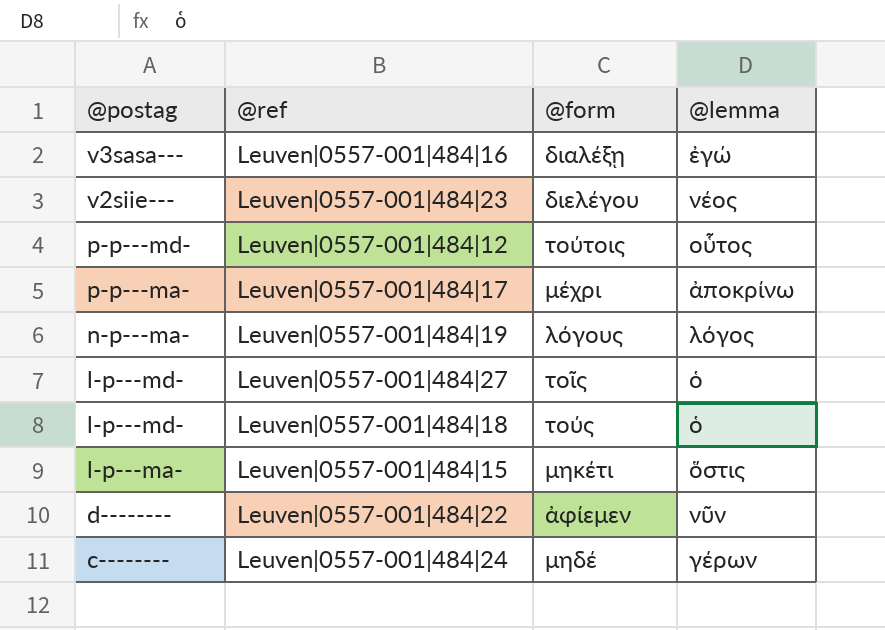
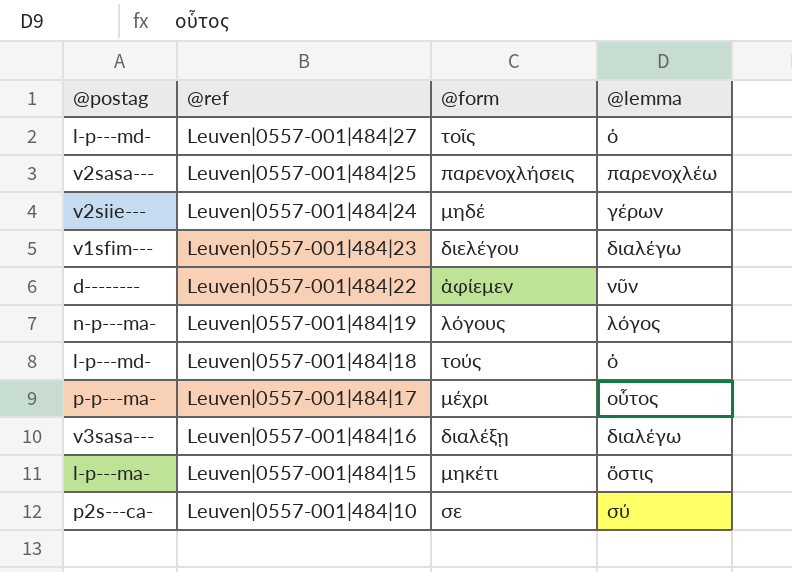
row order: @postag descending -> @ref descending
row Leuven|0557-001|484|12: p-p---md- | τούτοις | οὗτος -> none
row Leuven|0557-001|484|25: none -> v2sasa--- | παρενοχλήσεις | παρενοχλέω
Leuven|0557-001|484|24 | @postag: c-------- -> v2siie---
Leuven|0557-001|484|23 | @postag: v2siie--- -> v1sfim---
Leuven|0557-001|484|23 | @lemma: νέος -> διαλέγω
Leuven|0557-001|484|17 | @lemma: ἀποκρίνω -> οὗτος
Leuven|0557-001|484|16 | @lemma: ἐγώ -> διαλέγω
row Leuven|0557-001|484|10: none -> p2s---ca- | σε | σύ

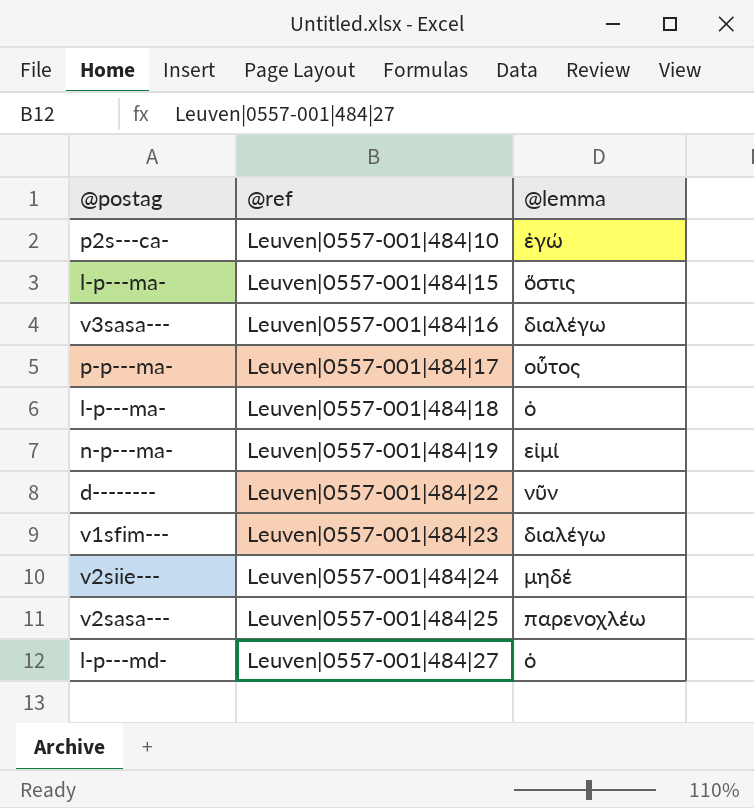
row order: @ref descending -> @ref ascending
column @form | position: 3 -> none
Leuven|0557-001|484|10 | @lemma: σύ -> ἐγώ
Leuven|0557-001|484|18 | @postag: l-p---md- -> l-p---ma-
Leuven|0557-001|484|19 | @lemma: λόγος -> εἰμί
Leuven|0557-001|484|24 | @lemma: γέρων -> μηδέ

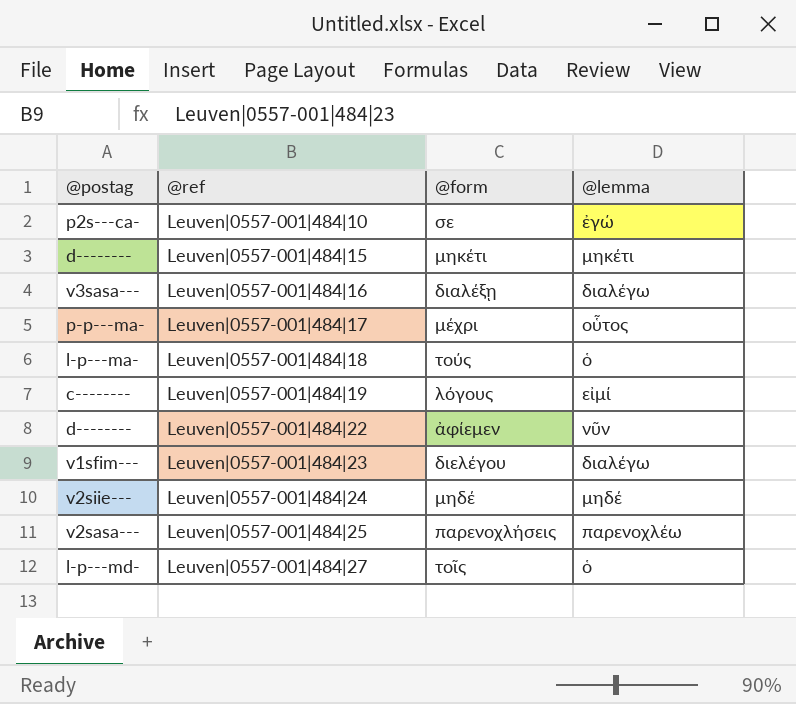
column @form | position: none -> 3
Leuven|0557-001|484|15 | @postag: l-p---ma- -> d--------
Leuven|0557-001|484|15 | @lemma: ὅστις -> μηκέτι
Leuven|0557-001|484|19 | @postag: n-p---ma- -> c--------

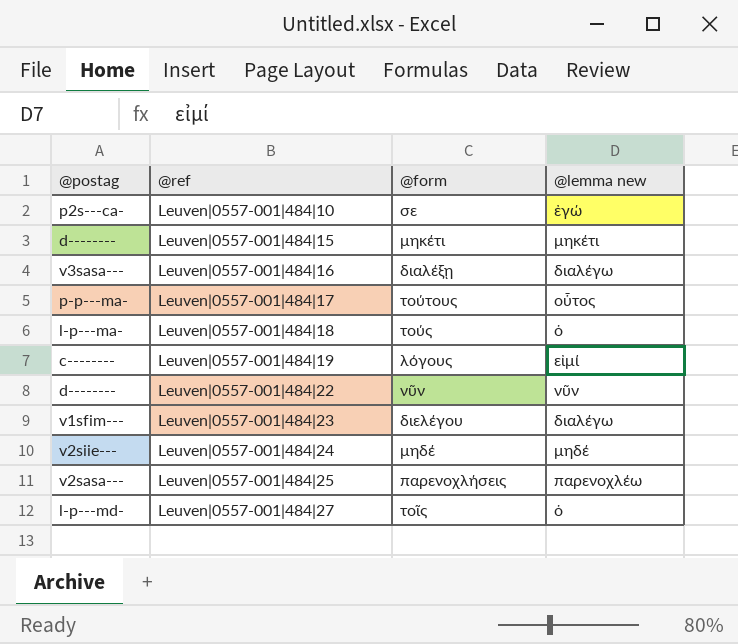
column name: @lemma -> @lemma new
Leuven|0557-001|484|17 | @form: μέχρι -> τούτους
Leuven|0557-001|484|22 | @form: ἀφίεμεν -> νῦν

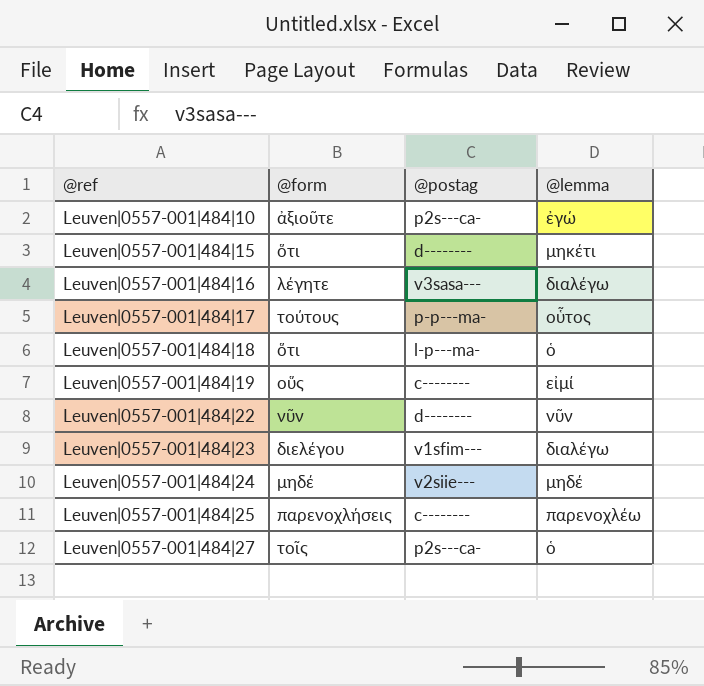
column @postag | position: 1 -> 3
column name: @lemma new -> @lemma
Leuven|0557-001|484|10 | @form: σε -> ἀξιοῦτε
Leuven|0557-001|484|15 | @form: μηκέτι -> ὅτι
Leuven|0557-001|484|16 | @form: διαλέξῃ -> λέγητε
Leuven|0557-001|484|18 | @form: τούς -> ὅτι
Leuven|0557-001|484|19 | @form: λόγους -> οὕς
Leuven|0557-001|484|25 | @postag: v2sasa--- -> c--------
Leuven|0557-001|484|27 | @postag: l-p---md- -> p2s---ca-

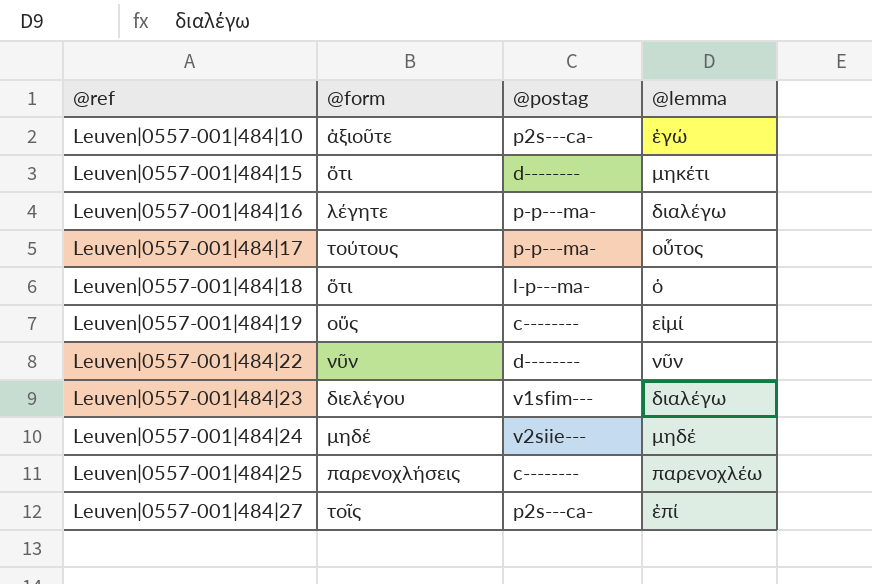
Leuven|0557-001|484|16 | @postag: v3sasa--- -> p-p---ma-
Leuven|0557-001|484|27 | @lemma: ὁ -> ἐπί

